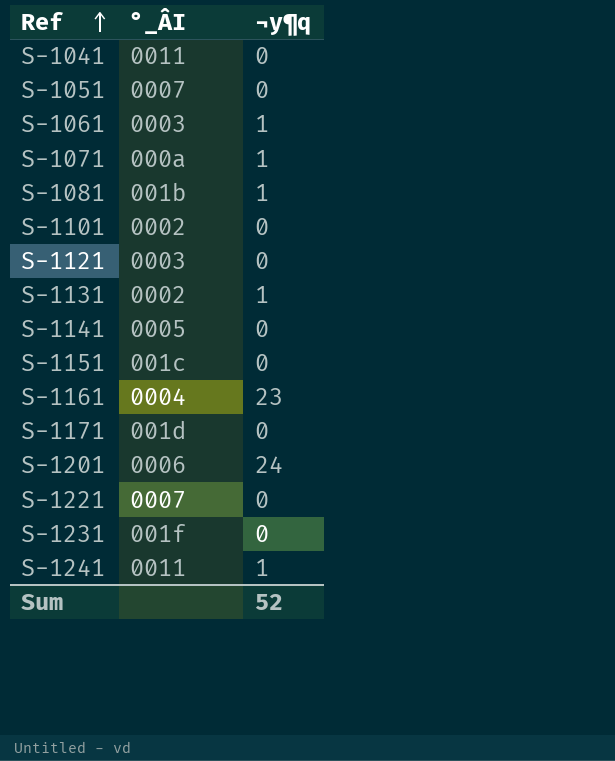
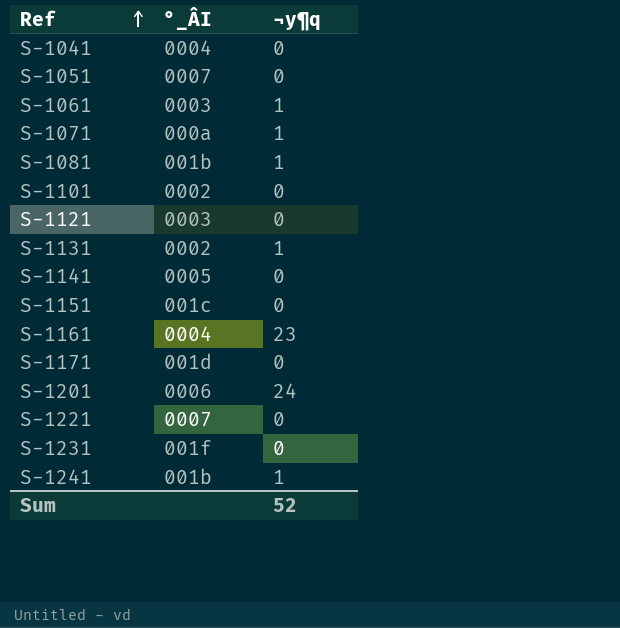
S-1041 | °_ÂI: 0011 -> 0004
S-1241 | °_ÂI: 0011 -> 001b

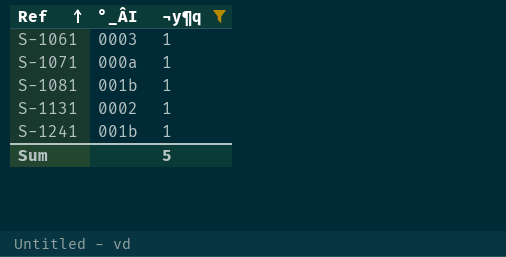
filter: none -> ¬y¶q = 1
Sum | ¬y¶q: 52 -> 5

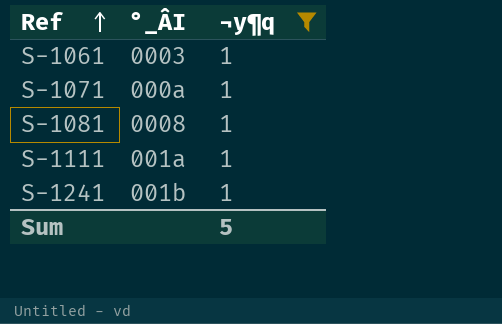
row S-1131: 0002 | 1 -> none
S-1081 | °_ÂI: 001b -> 0008
row S-1111: none -> 001a | 1

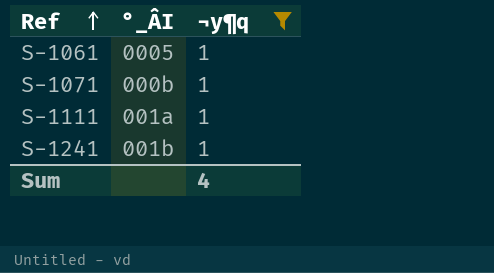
row S-1081: 0008 | 1 -> none
S-1061 | °_ÂI: 0003 -> 0005
S-1071 | °_ÂI: 000a -> 000b
Sum | ¬y¶q: 5 -> 4

